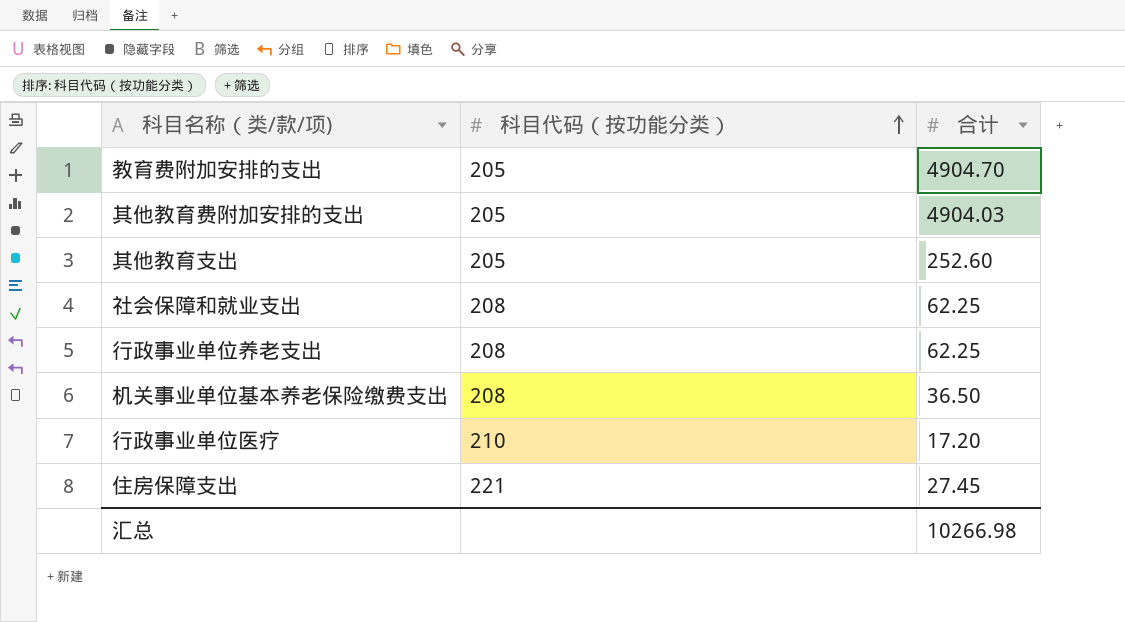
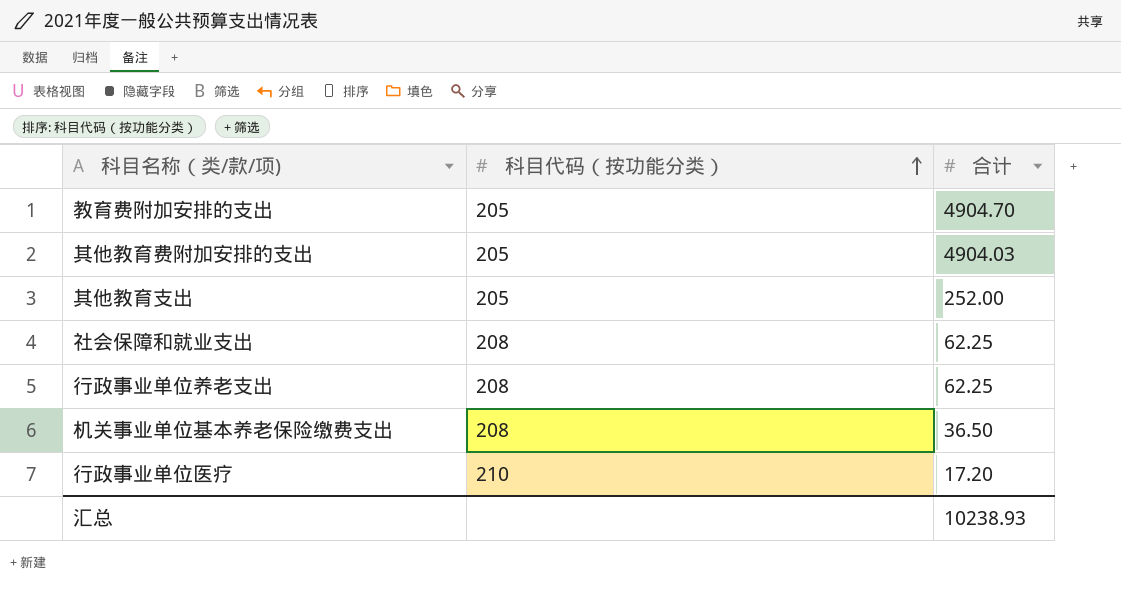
row 住房保障支出: 221 | 27.45 -> none
其他教育支出 | 合计: 252.60 -> 252.00
汇总 | 合计: 10266.98 -> 10238.93

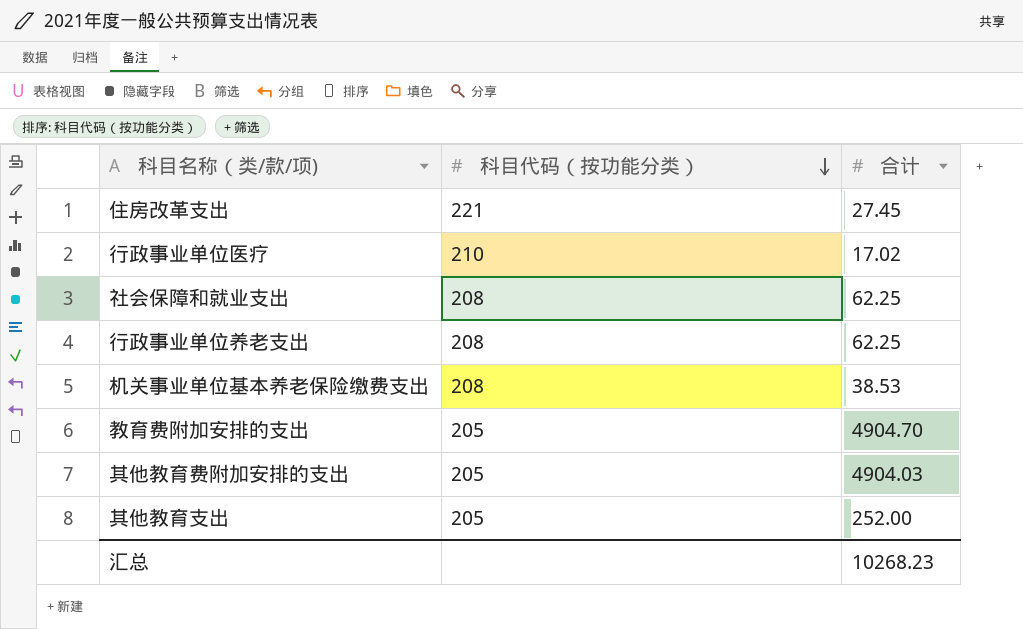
row order: 科目代码（按功能分类） ascending -> 科目代码（按功能分类） descending
row 住房改革支出: none -> 221 | 27.45
行政事业单位医疗 | 合计: 17.20 -> 17.02
机关事业单位基本养老保险缴费支出 | 合计: 36.50 -> 38.53
汇总 | 合计: 10238.93 -> 10268.23

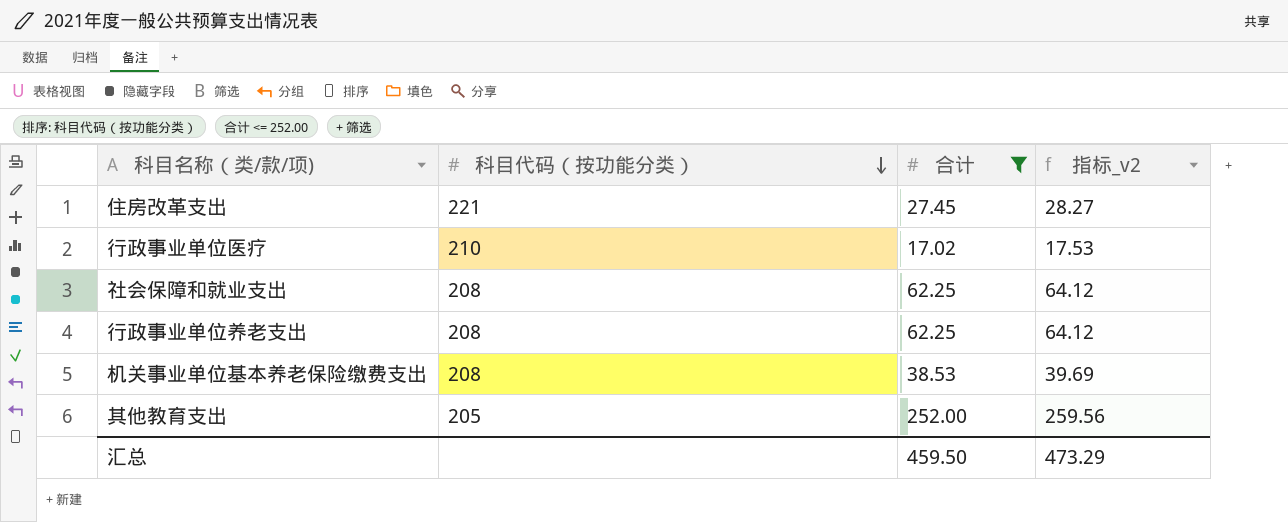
filter: none -> 合计 <= 252.00
column 指标_v2 | formula: none -> [合计] * 1.03
汇总 | 合计: 10268.23 -> 459.50

